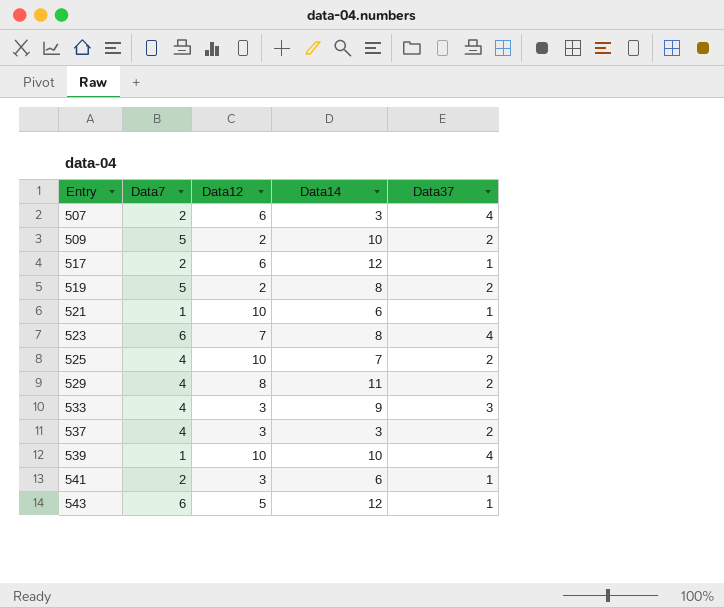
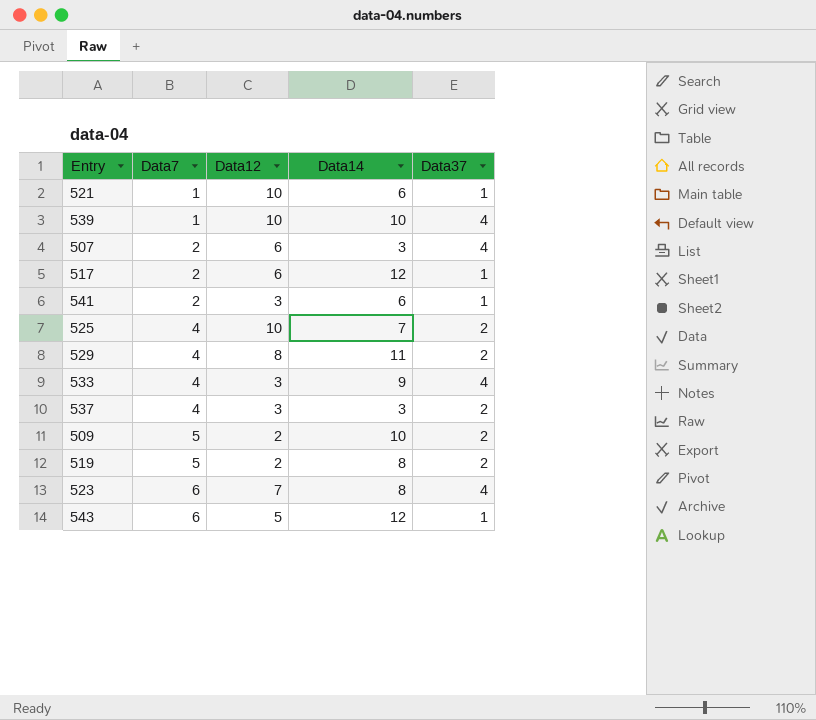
row order: Entry ascending -> Data7 ascending
533 | Data37: 3 -> 4

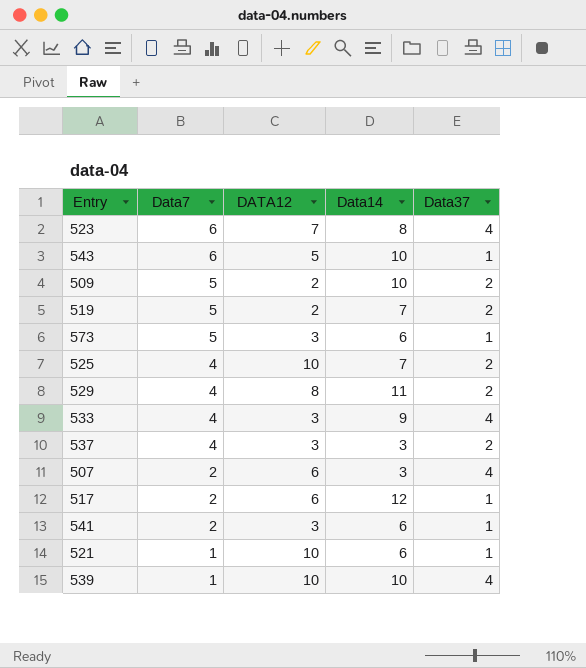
row order: Data7 ascending -> Data7 descending
column name: Data12 -> DATA12
543 | Data14: 12 -> 10
519 | Data14: 8 -> 7
row 573: none -> 5 | 3 | 6 | 1

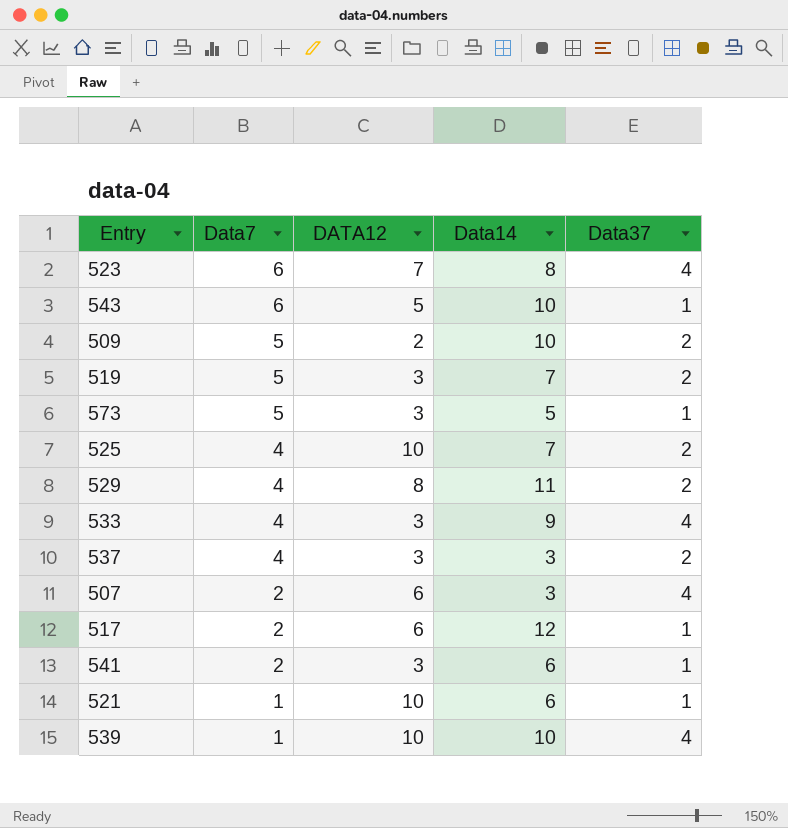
519 | DATA12: 2 -> 3
573 | Data14: 6 -> 5

